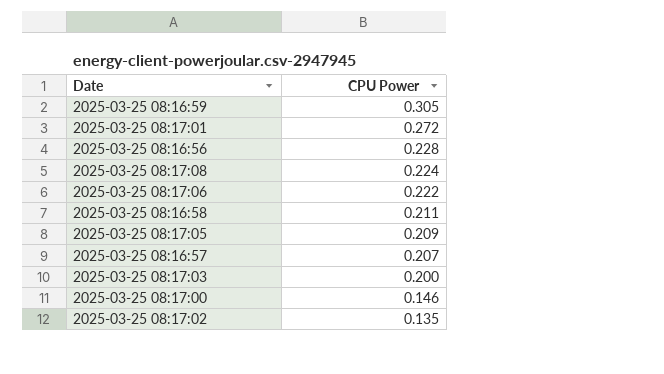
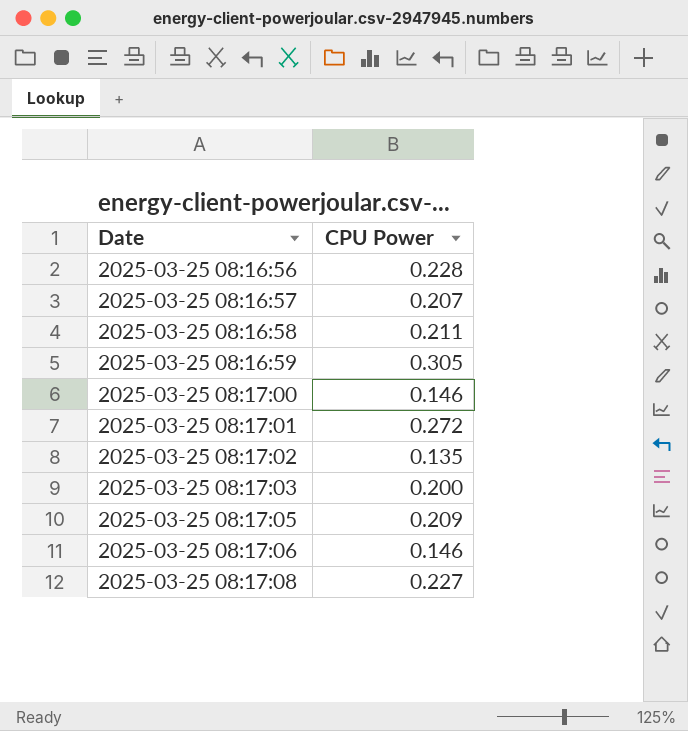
row order: CPU Power descending -> Date ascending
2025-03-25 08:17:06 | CPU Power: 0.222 -> 0.146
2025-03-25 08:17:08 | CPU Power: 0.224 -> 0.227

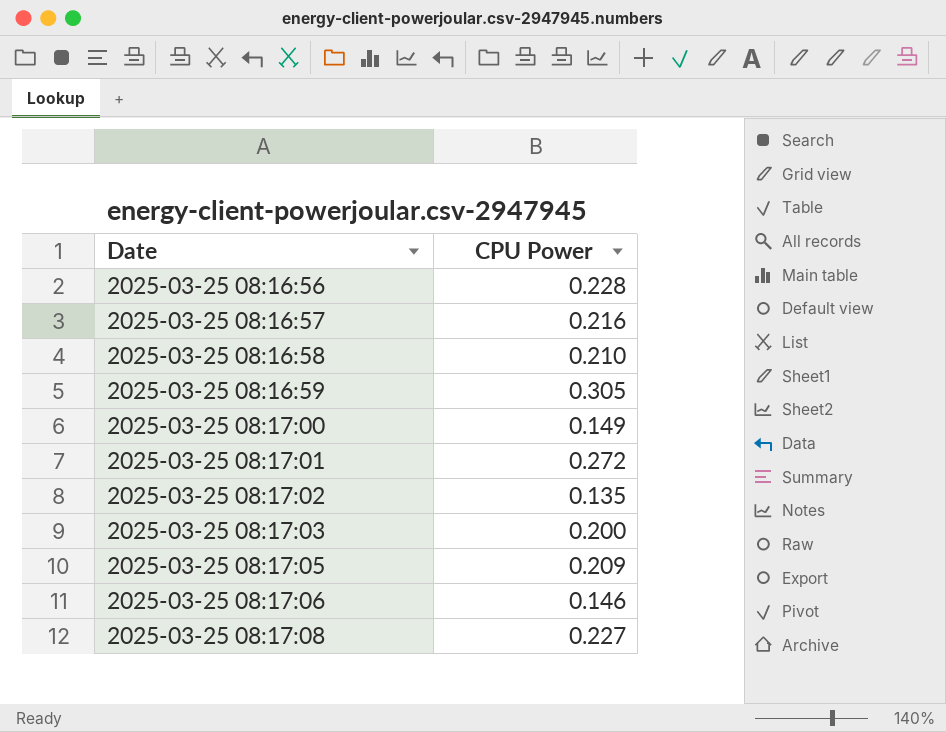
2025-03-25 08:16:57 | CPU Power: 0.207 -> 0.216
2025-03-25 08:16:58 | CPU Power: 0.211 -> 0.210
2025-03-25 08:17:00 | CPU Power: 0.146 -> 0.149

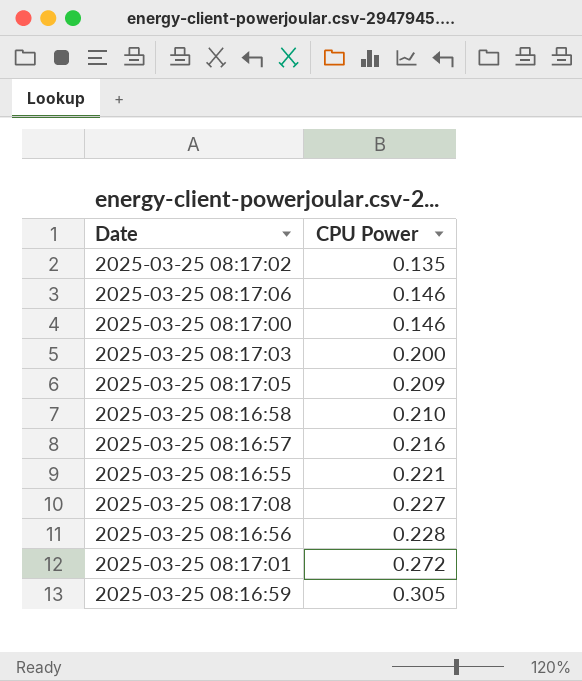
row order: Date ascending -> CPU Power ascending
2025-03-25 08:17:00 | CPU Power: 0.149 -> 0.146
row 2025-03-25 08:16:55: none -> 0.221

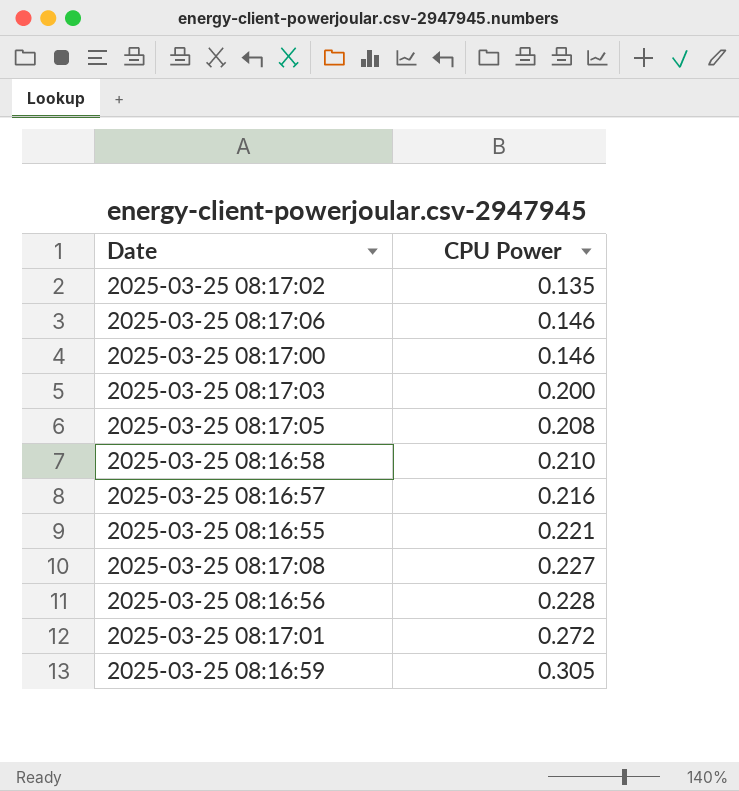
2025-03-25 08:17:05 | CPU Power: 0.209 -> 0.208

